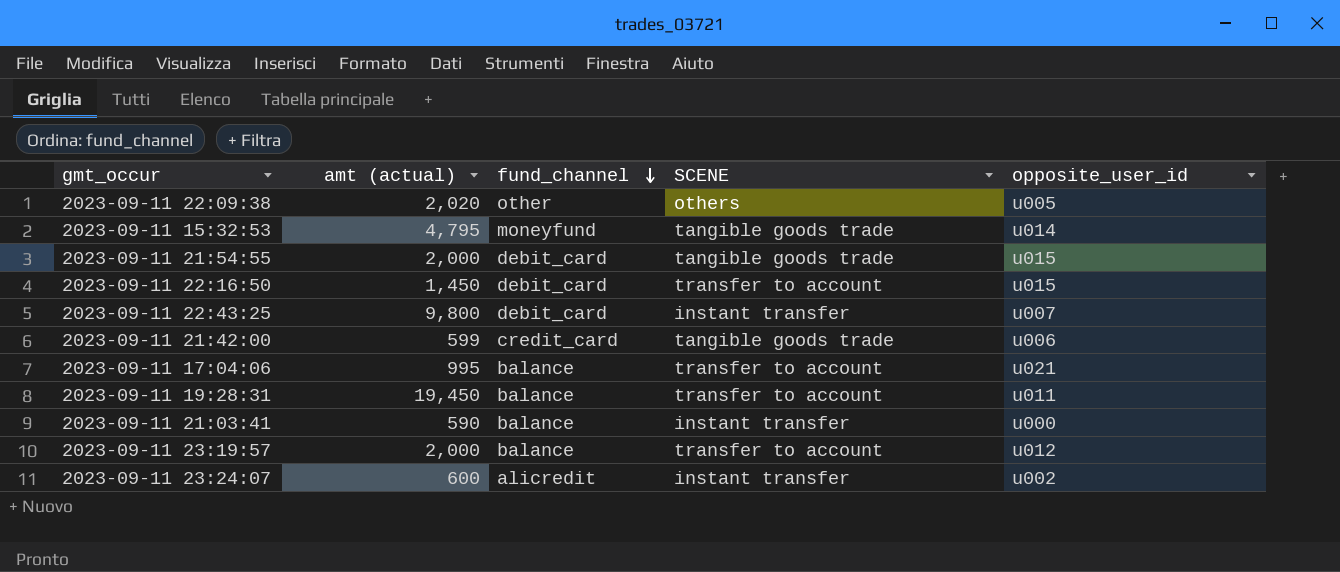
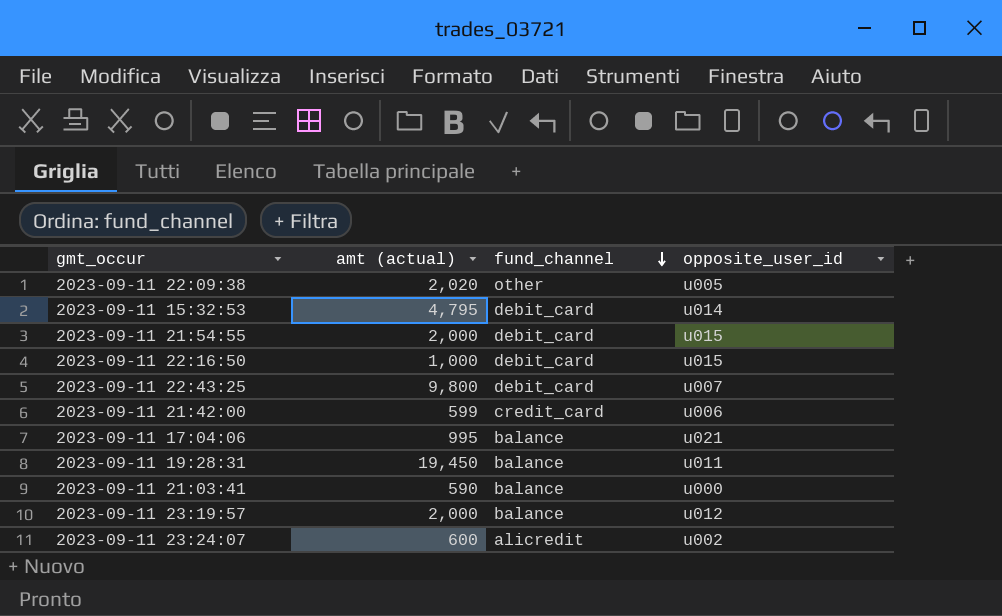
column SCENE | position: 4 -> none
2023-09-11 15:32:53 | fund_channel: moneyfund -> debit_card
2023-09-11 22:16:50 | amt (actual): 1,450 -> 1,000

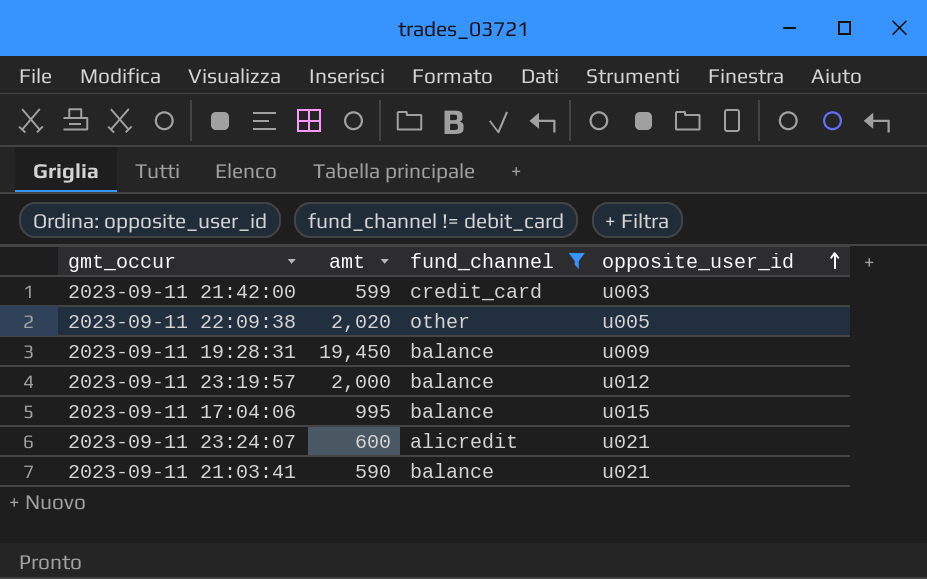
filter: none -> fund_channel != debit_card
row order: fund_channel descending -> opposite_user_id ascending
column name: amt (actual) -> amt
2023-09-11 21:42:00 | opposite_user_id: u006 -> u003
2023-09-11 19:28:31 | opposite_user_id: u011 -> u009
2023-09-11 17:04:06 | opposite_user_id: u021 -> u015
2023-09-11 23:24:07 | opposite_user_id: u002 -> u021
2023-09-11 21:03:41 | opposite_user_id: u000 -> u021

